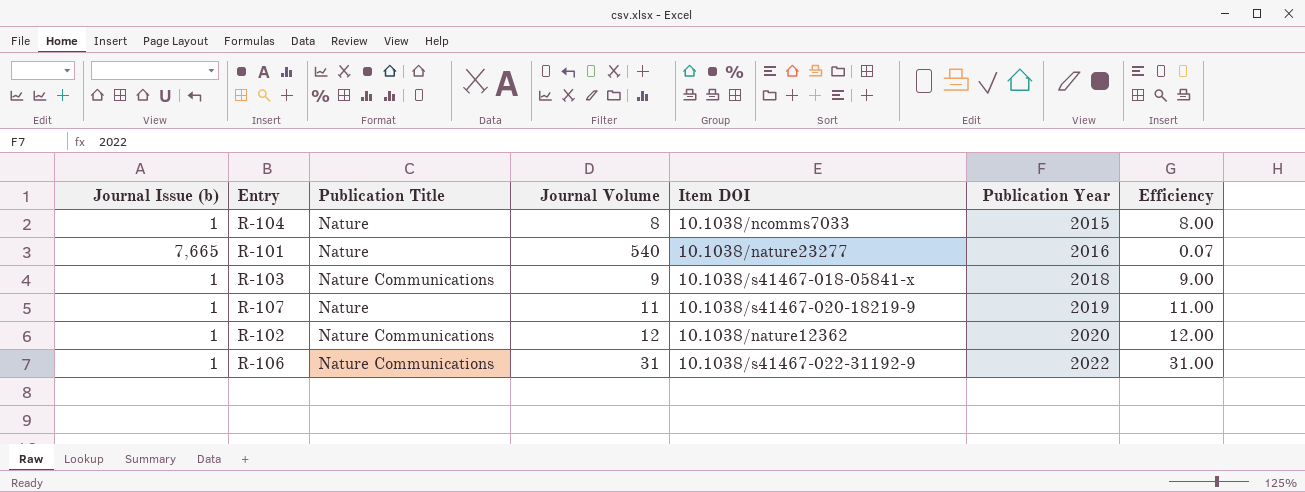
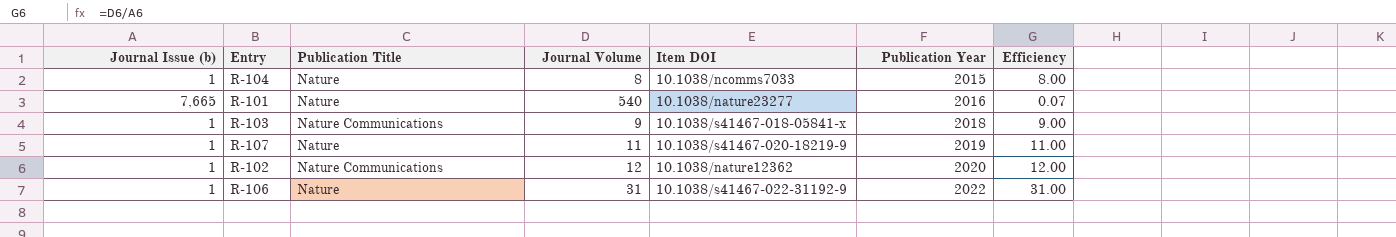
R-106 | Publication Title: Nature Communications -> Nature

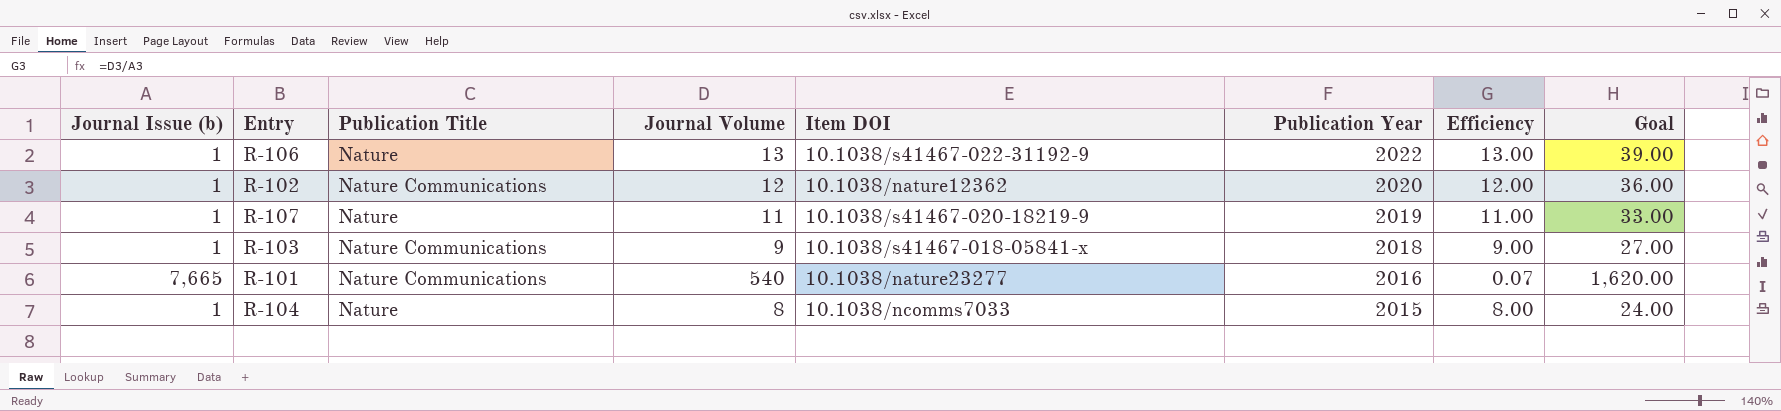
row order: Publication Year ascending -> Publication Year descending
column Goal | formula: none -> [Journal Volume] * 3
R-106 | Journal Volume: 31 -> 13
R-106 | Efficiency: 31.00 -> 13.00
R-101 | Publication Title: Nature -> Nature Communications

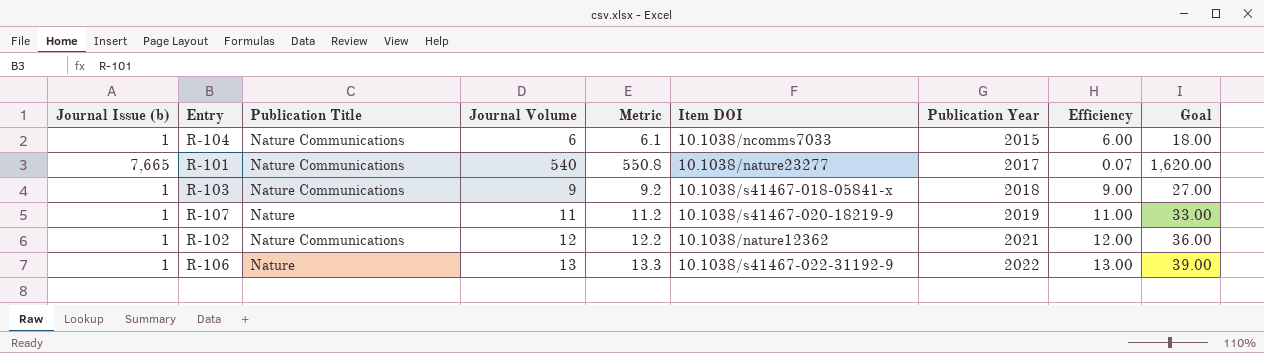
row order: Publication Year descending -> Publication Year ascending
column Metric | formula: none -> [Journal Volume] * 1.02
R-104 | Publication Title: Nature -> Nature Communications
R-104 | Journal Volume: 8 -> 6
R-104 | Efficiency: 8.00 -> 6.00
R-104 | Goal: 24.00 -> 18.00
R-101 | Publication Year: 2016 -> 2017
R-102 | Publication Year: 2020 -> 2021

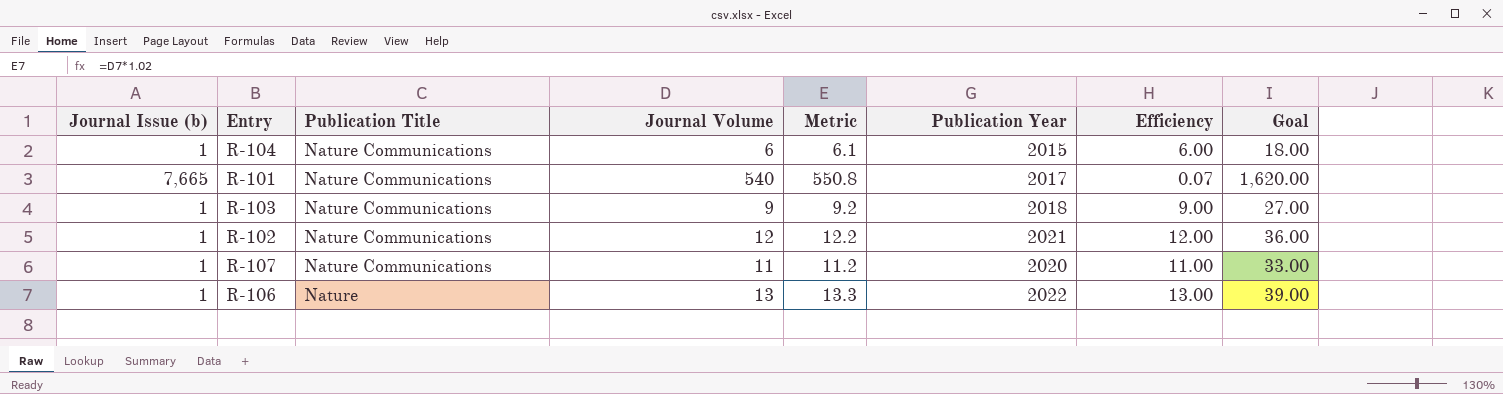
row order: Publication Year ascending -> Publication Title descending
column Item DOI | position: 6 -> none
R-107 | Publication Title: Nature -> Nature Communications
R-107 | Publication Year: 2019 -> 2020

